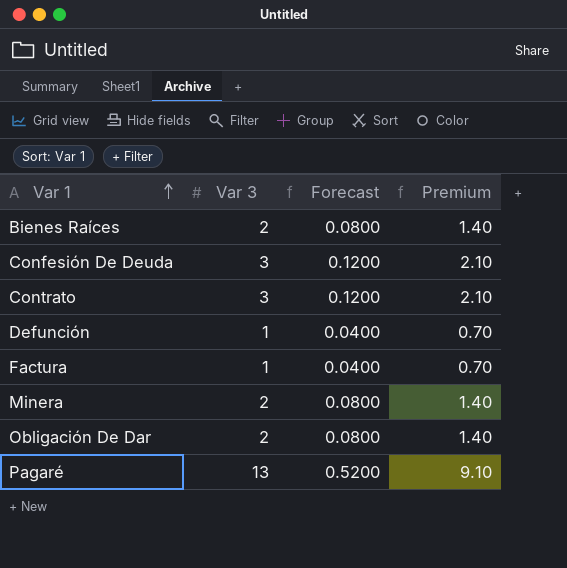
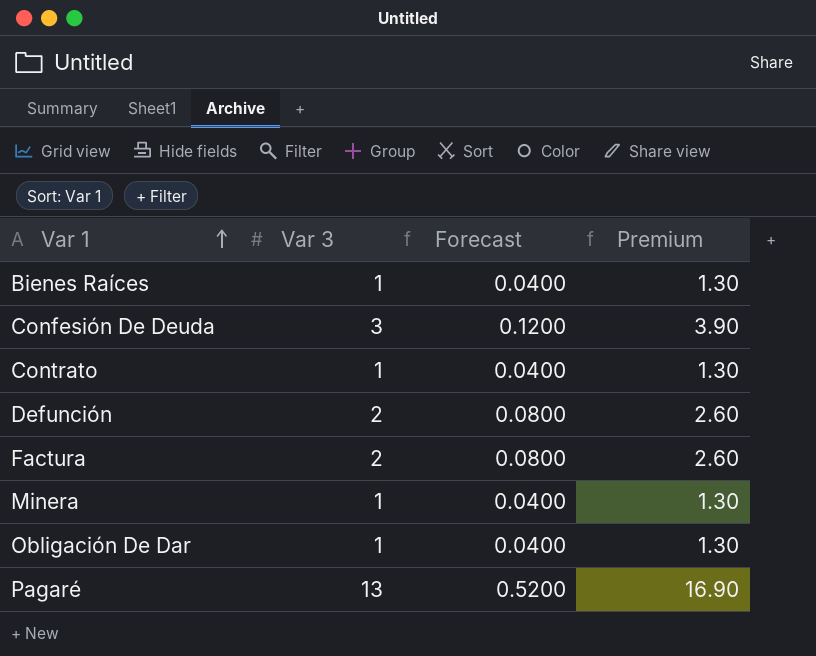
column Premium | formula: [Var 3] * 0.7 -> [Var 3] * 1.3
Bienes Raíces | Var 3: 2 -> 1
Bienes Raíces | Forecast: 0.0800 -> 0.0400
Contrato | Var 3: 3 -> 1
Contrato | Forecast: 0.1200 -> 0.0400
Defunción | Var 3: 1 -> 2
Defunción | Forecast: 0.0400 -> 0.0800
Factura | Var 3: 1 -> 2
Factura | Forecast: 0.0400 -> 0.0800
Minera | Var 3: 2 -> 1
Minera | Forecast: 0.0800 -> 0.0400
Obligación De Dar | Var 3: 2 -> 1
Obligación De Dar | Forecast: 0.0800 -> 0.0400

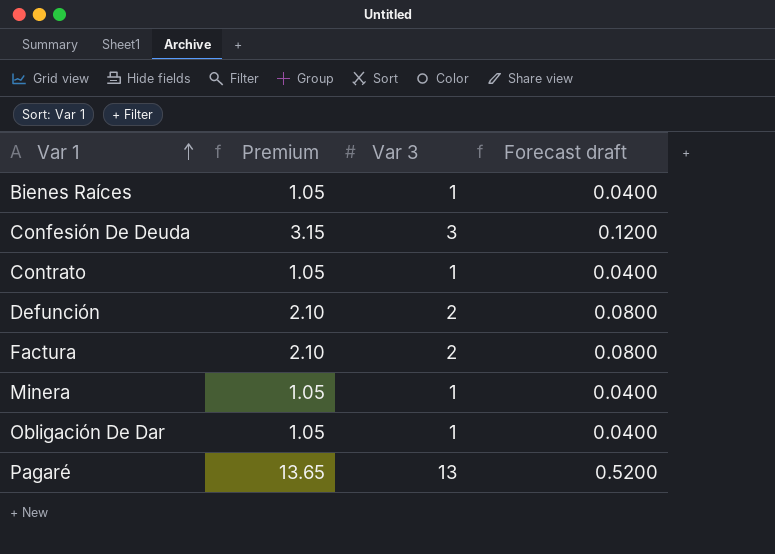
column Premium | formula: [Var 3] * 1.3 -> [Var 3] * 1.05
column Premium | position: 4 -> 2
column name: Forecast -> Forecast draft

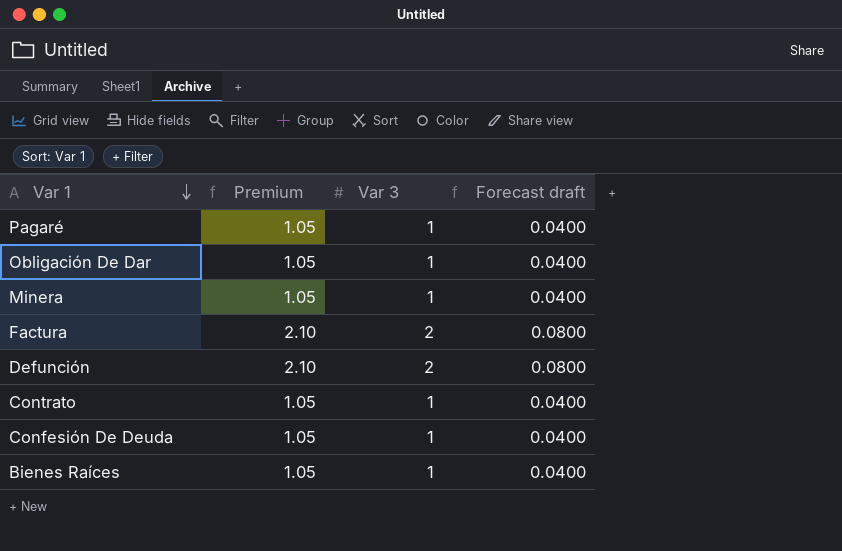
row order: Var 1 ascending -> Var 1 descending
Pagaré | Premium: 13.65 -> 1.05
Pagaré | Var 3: 13 -> 1
Pagaré | Forecast draft: 0.5200 -> 0.0400
Confesión De Deuda | Premium: 3.15 -> 1.05
Confesión De Deuda | Var 3: 3 -> 1
Confesión De Deuda | Forecast draft: 0.1200 -> 0.0400

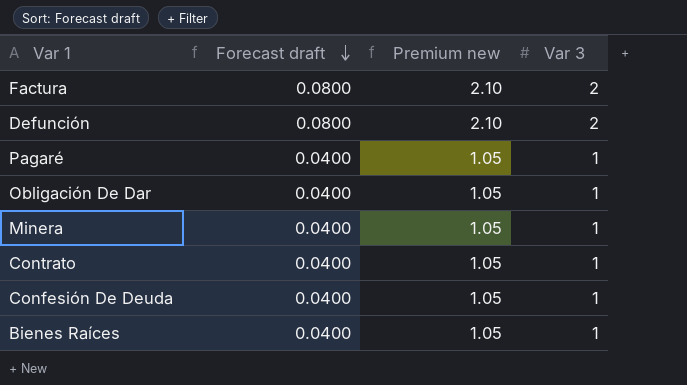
row order: Var 1 descending -> Forecast draft descending
column Forecast draft | position: 4 -> 2
column name: Premium -> Premium new

